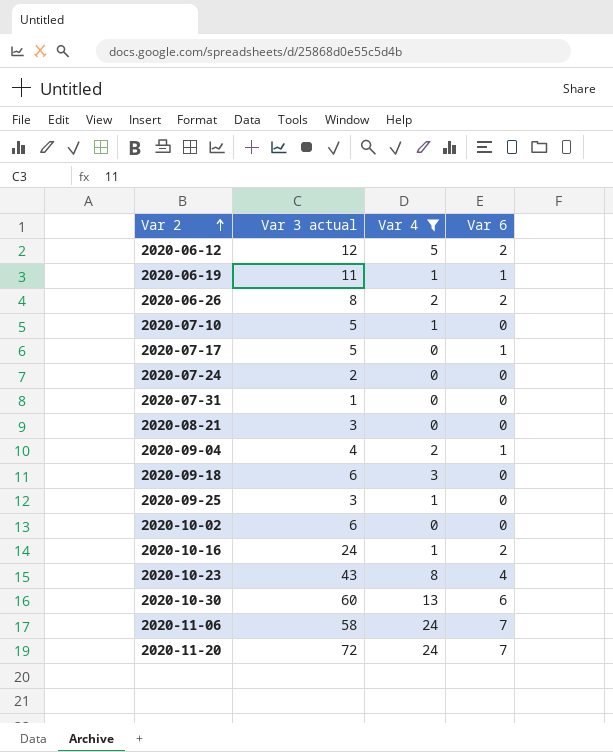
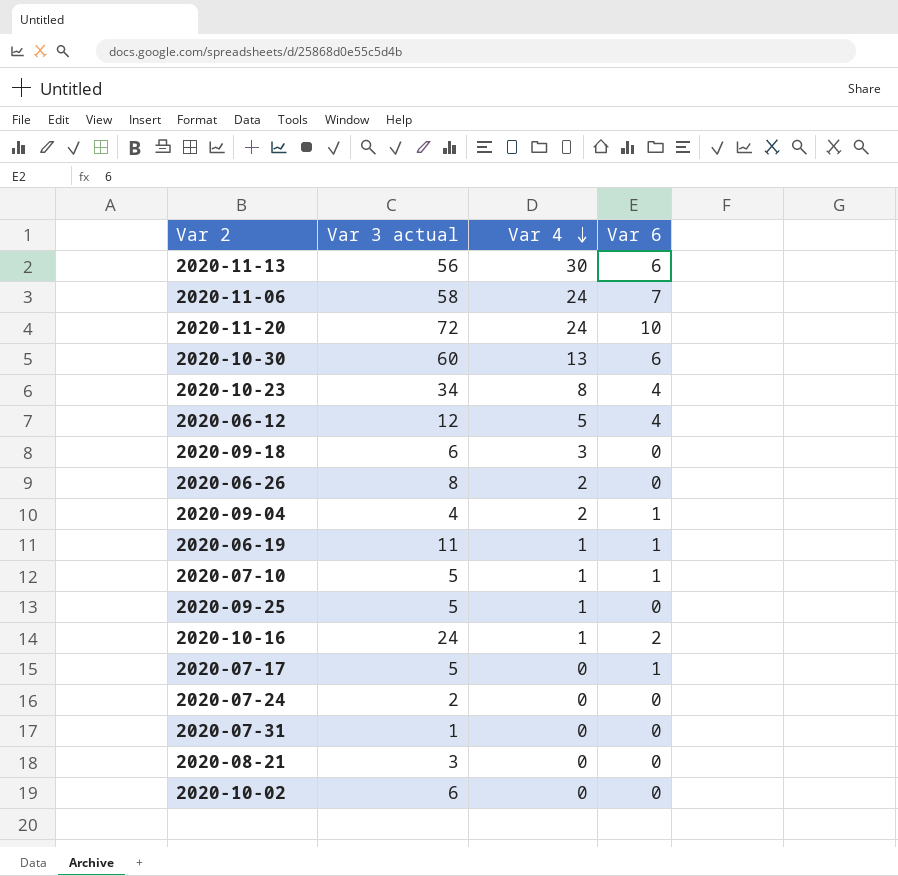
filter: Var 4 != 30 -> none
row order: Var 2 ascending -> Var 4 descending
2020-11-20 | Var 6: 7 -> 10
2020-10-23 | Var 3 actual: 43 -> 34
2020-06-12 | Var 6: 2 -> 4
2020-06-26 | Var 6: 2 -> 0
2020-07-10 | Var 6: 0 -> 1
2020-09-25 | Var 3 actual: 3 -> 5

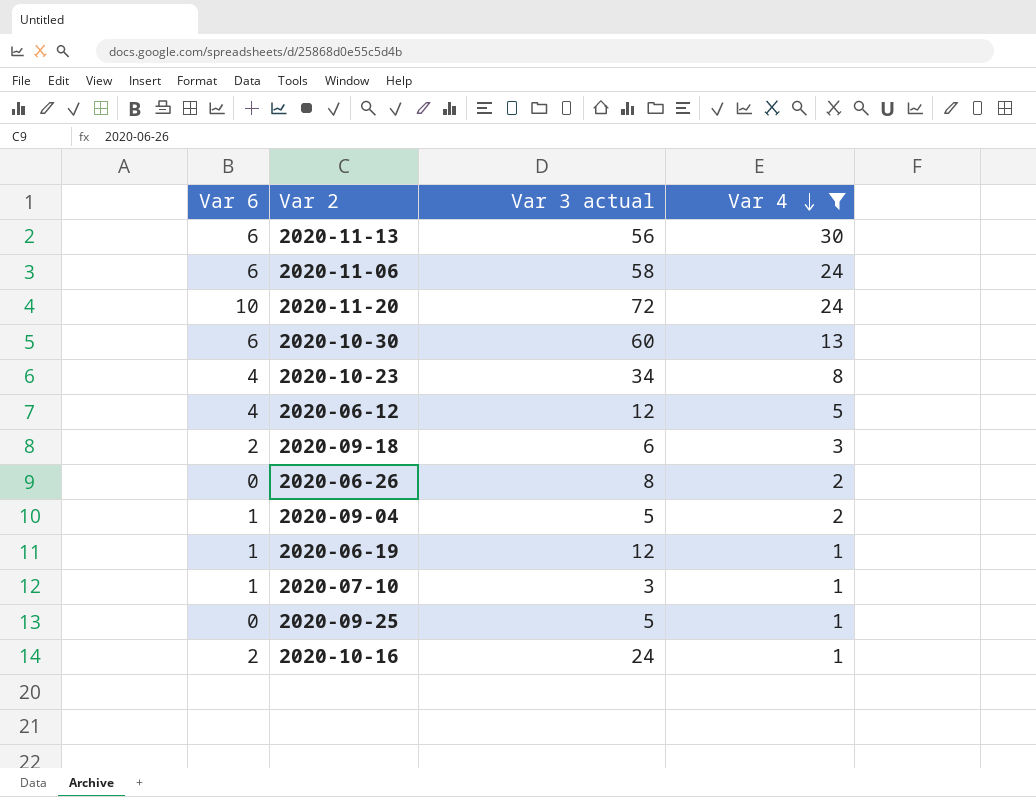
filter: none -> Var 4 != 0
column Var 6 | position: 4 -> 1
2020-11-06 | Var 6: 7 -> 6
2020-09-18 | Var 6: 0 -> 2
2020-09-04 | Var 3 actual: 4 -> 5
2020-06-19 | Var 3 actual: 11 -> 12
2020-07-10 | Var 3 actual: 5 -> 3

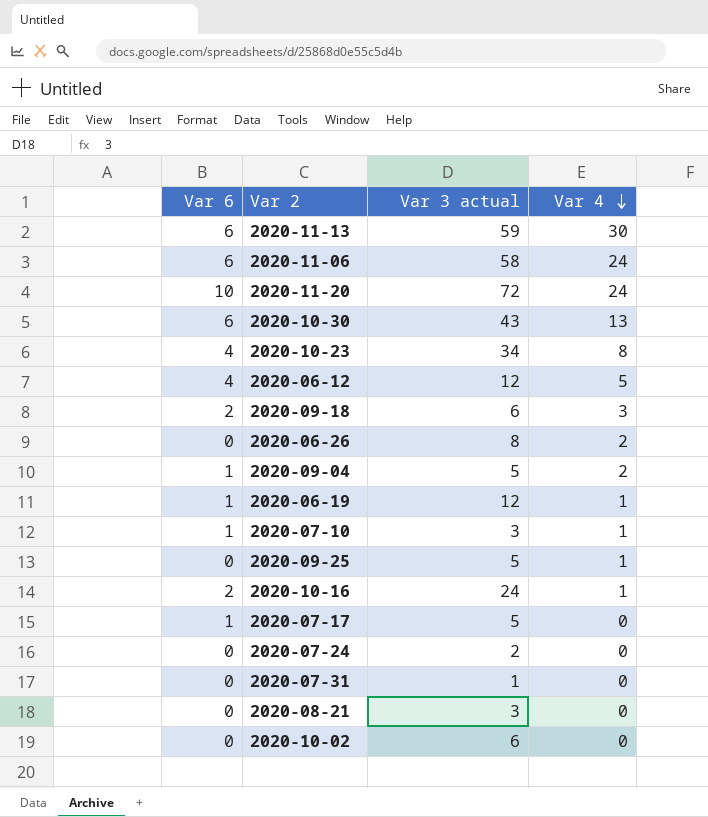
filter: Var 4 != 0 -> none
2020-11-13 | Var 3 actual: 56 -> 59
2020-10-30 | Var 3 actual: 60 -> 43

